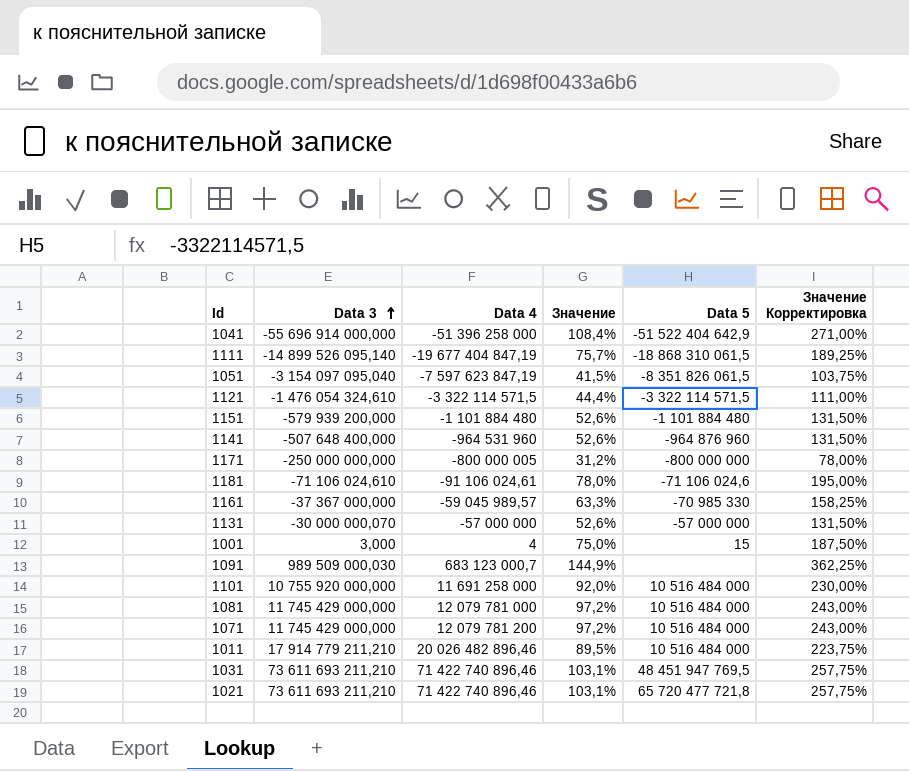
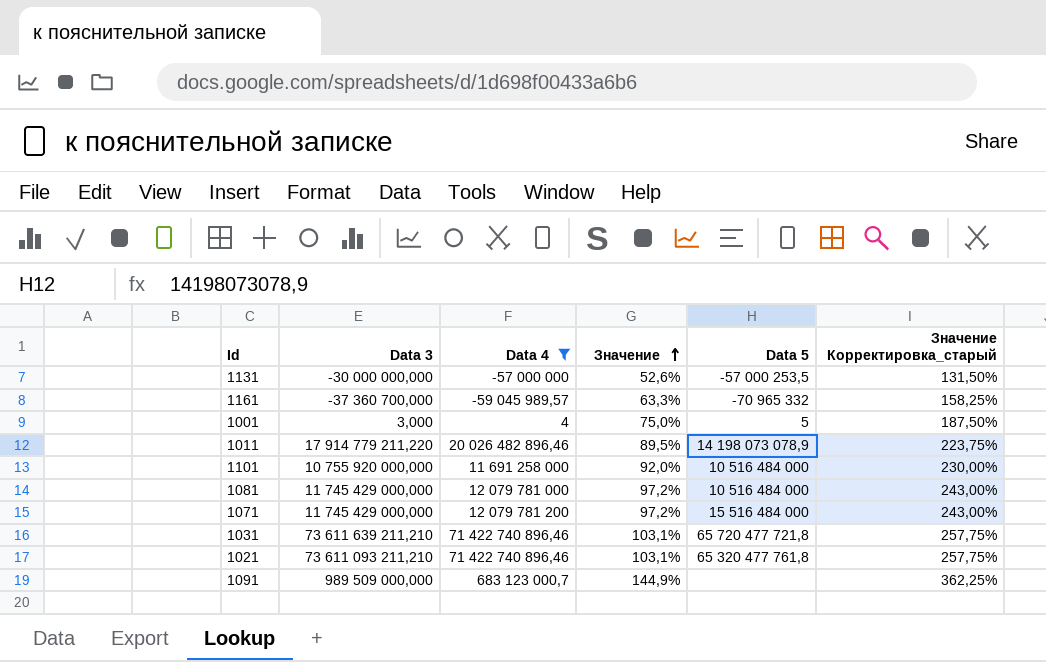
filter: none -> Data 4 >= -59 045 989,57
row order: Data 3 ascending -> Значение ascending
column name: Значение Корректировка -> Значение Корректировка_старый
1131 | Data 3: -30 000 000,070 -> -30 000 000,000
1131 | Data 5: -57 000 000 -> -57 000 253,5
1161 | Data 3: -37 367 000,000 -> -37 360 700,000
1161 | Data 5: -70 985 330 -> -70 965 332
1001 | Data 5: 15 -> 5
1011 | Data 3: 17 914 779 211,210 -> 17 914 779 211,220
1011 | Data 5: 10 516 484 000 -> 14 198 073 078,9
1071 | Data 5: 10 516 484 000 -> 15 516 484 000
1031 | Data 3: 73 611 693 211,210 -> 73 611 639 211,210
1031 | Data 5: 48 451 947 769,5 -> 65 720 477 721,8
1021 | Data 3: 73 611 693 211,210 -> 73 611 093 211,210
1021 | Data 5: 65 720 477 721,8 -> 65 320 477 761,8
1091 | Data 3: 989 509 000,030 -> 989 509 000,000

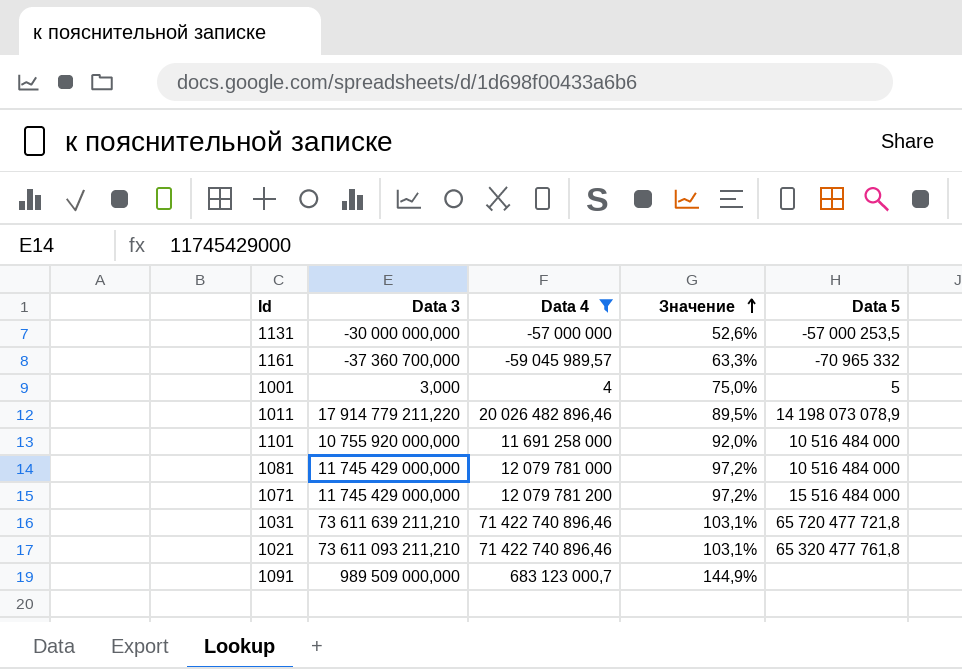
column Значение Корректировка_старый | formula: [Значение] * 2,5 -> none

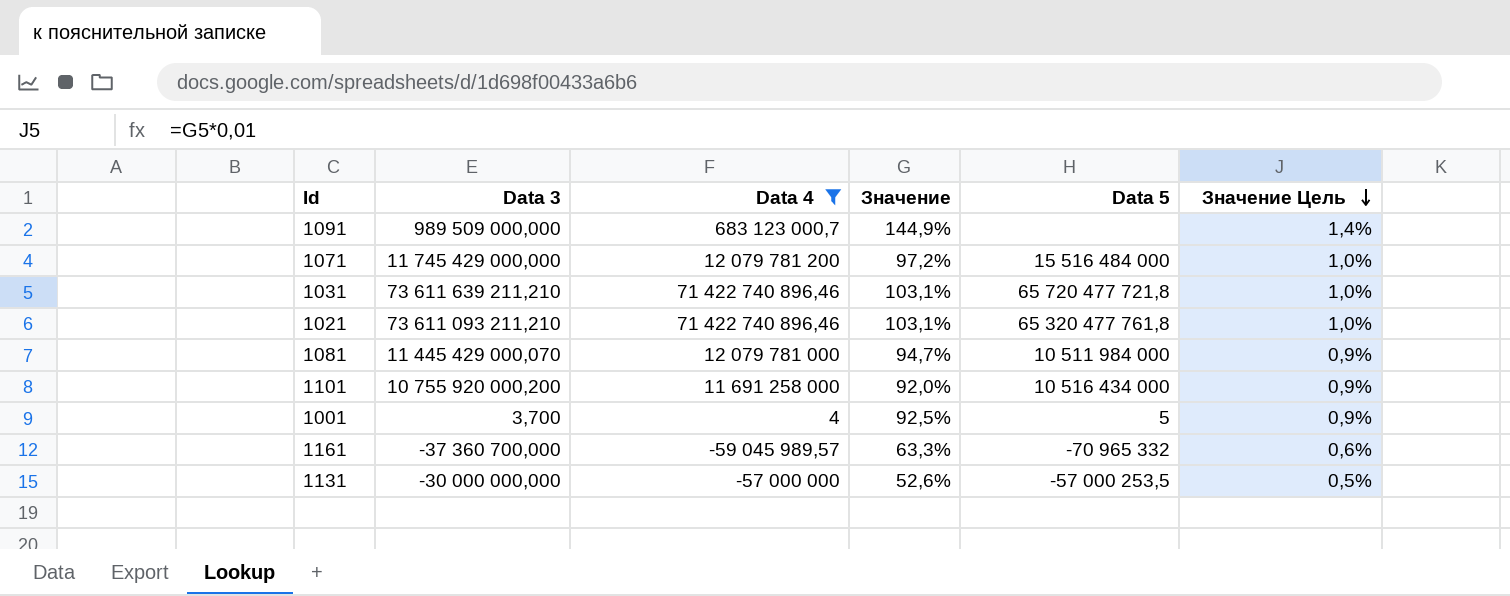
row order: Значение ascending -> Значение Цель descending
column Значение Цель | formula: none -> [Значение] * 0,01
row 1011: 17 914 779 211,220 | 20 026 482 896,46 | 89,5% | 14 198 073 078,9 -> none
1081 | Data 3: 11 745 429 000,000 -> 11 445 429 000,070
1081 | Значение: 97,2% -> 94,7%
1081 | Data 5: 10 516 484 000 -> 10 511 984 000
1101 | Data 3: 10 755 920 000,000 -> 10 755 920 000,200
1101 | Data 5: 10 516 484 000 -> 10 516 434 000
1001 | Data 3: 3,000 -> 3,700
1001 | Значение: 75,0% -> 92,5%

